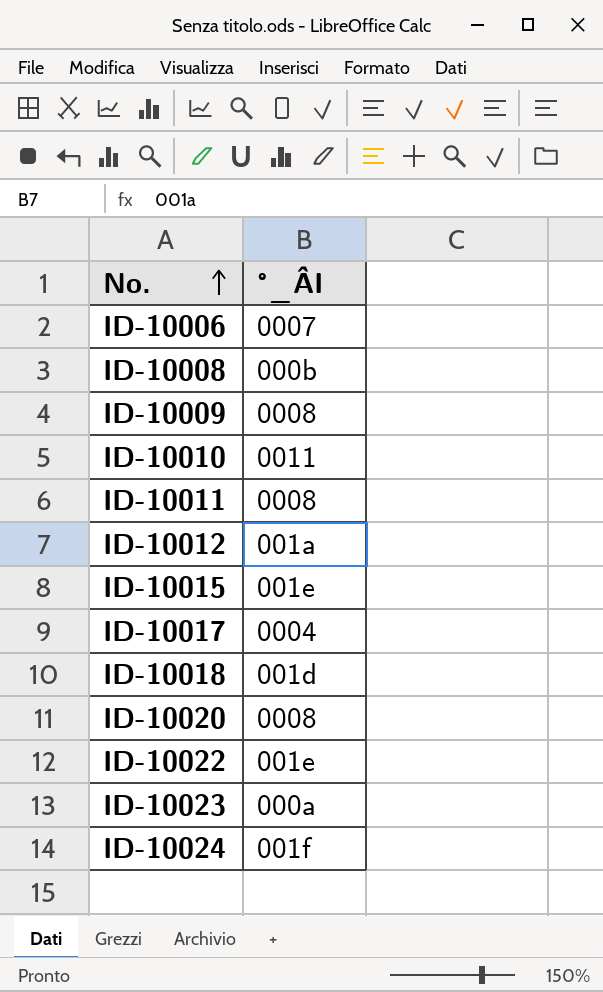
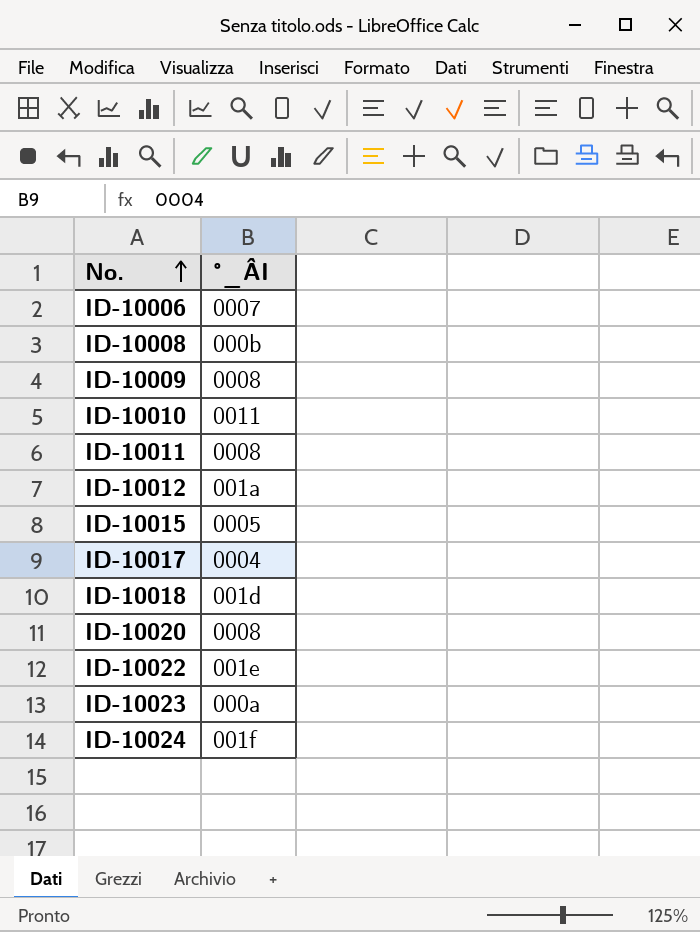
ID-10015 | °_ÂI: 001e -> 0005

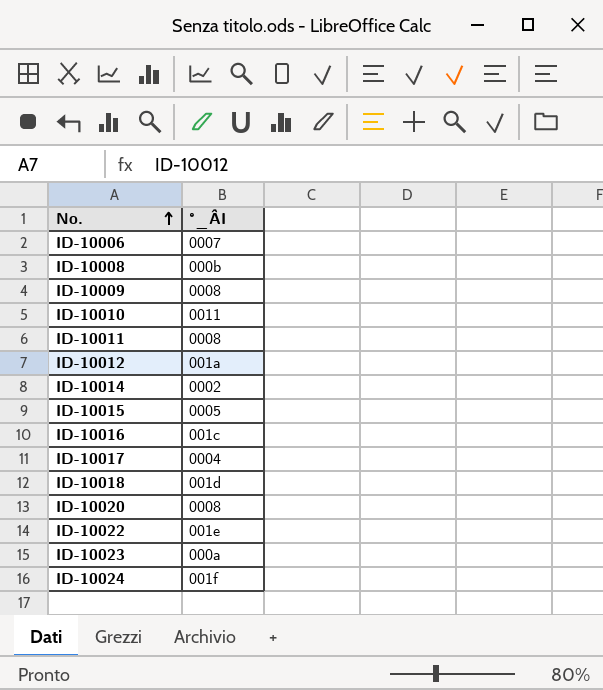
row ID-10014: none -> 0002
row ID-10016: none -> 001c

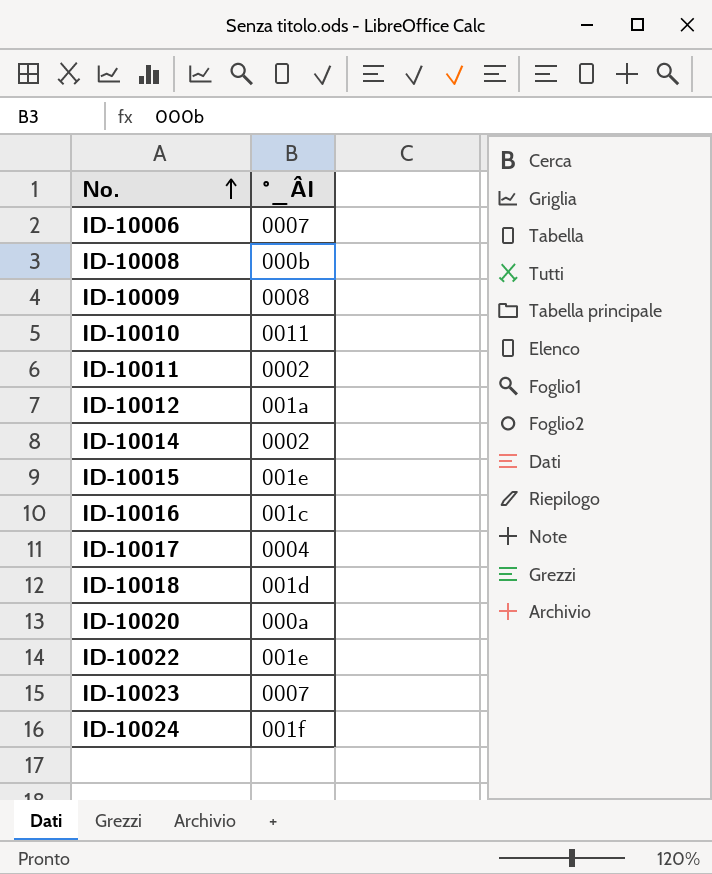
ID-10011 | °_ÂI: 0008 -> 0002
ID-10015 | °_ÂI: 0005 -> 001e
ID-10020 | °_ÂI: 0008 -> 000a
ID-10023 | °_ÂI: 000a -> 0007

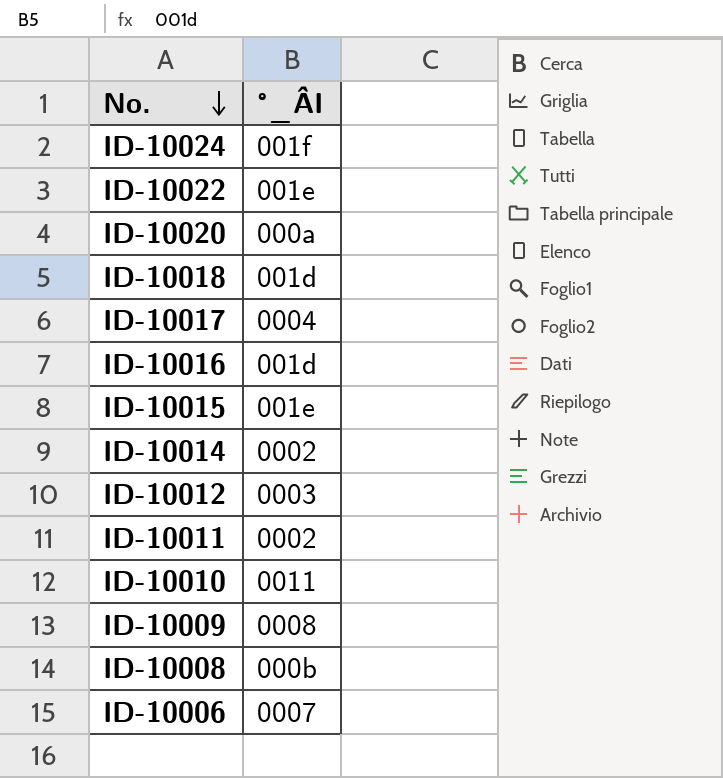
row order: No. ascending -> No. descending
row ID-10023: 0007 -> none
ID-10016 | °_ÂI: 001c -> 001d
ID-10012 | °_ÂI: 001a -> 0003

